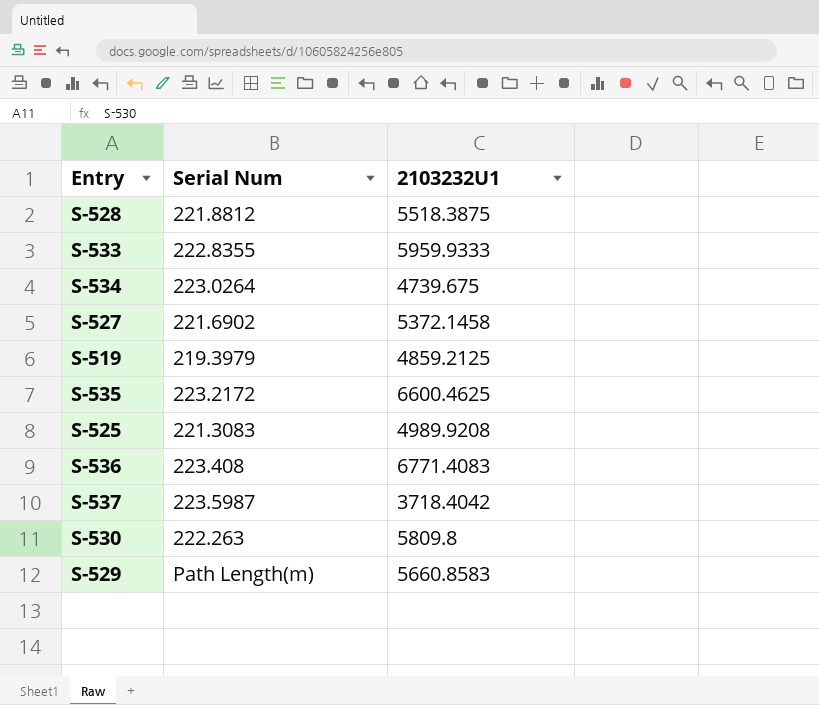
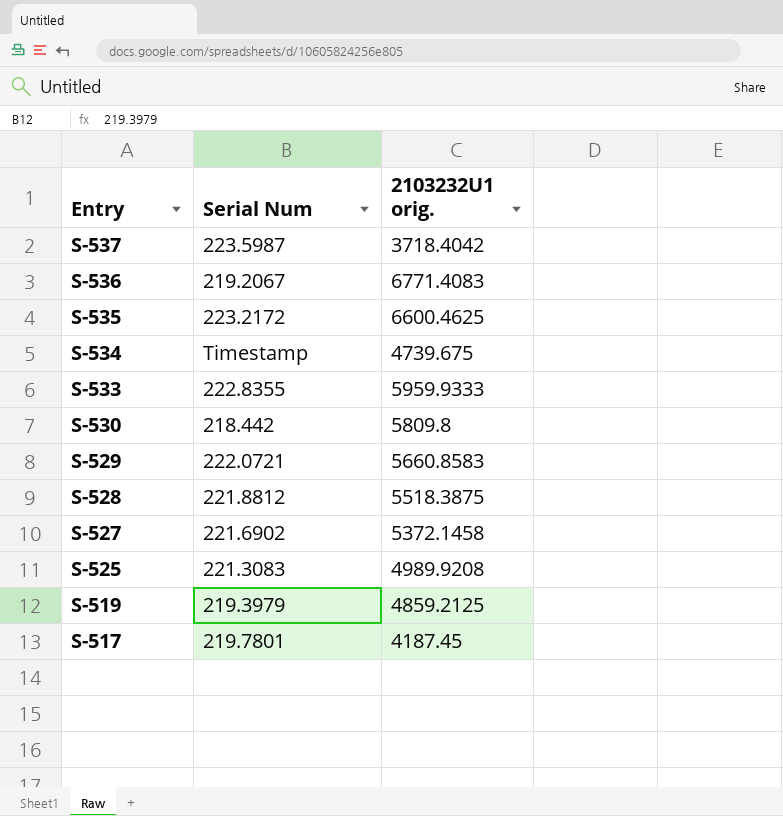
row order: none -> Entry descending
column name: 2103232U1 -> 2103232U1 orig.
S-536 | Serial Num: 223.408 -> 219.2067
S-534 | Serial Num: 223.0264 -> Timestamp
S-530 | Serial Num: 222.263 -> 218.442
S-529 | Serial Num: Path Length(m) -> 222.0721
row S-517: none -> 219.7801 | 4187.45

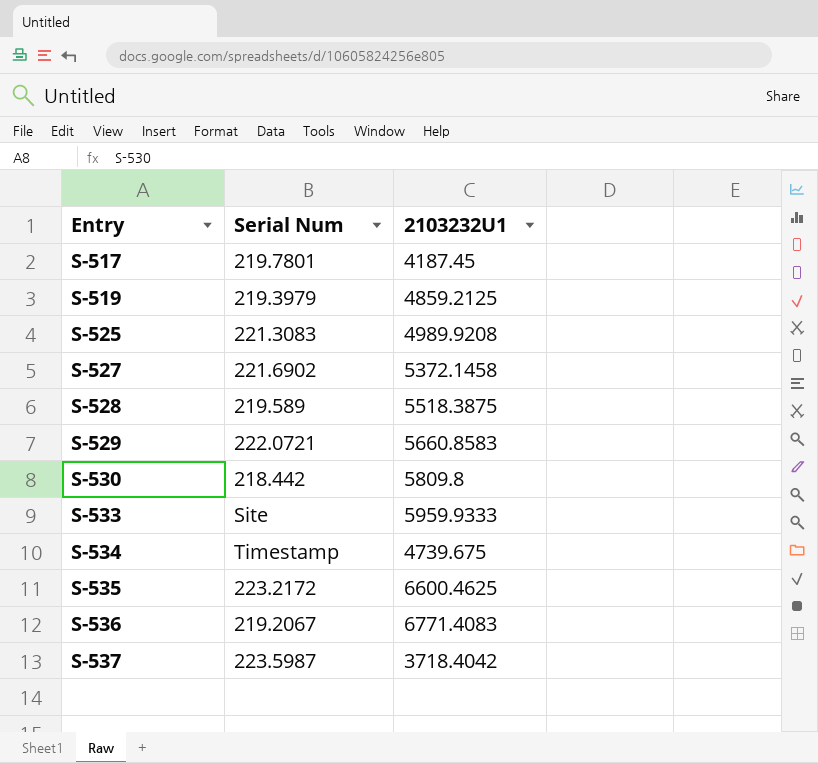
row order: Entry descending -> Entry ascending
column name: 2103232U1 orig. -> 2103232U1
S-528 | Serial Num: 221.8812 -> 219.589
S-533 | Serial Num: 222.8355 -> Site

